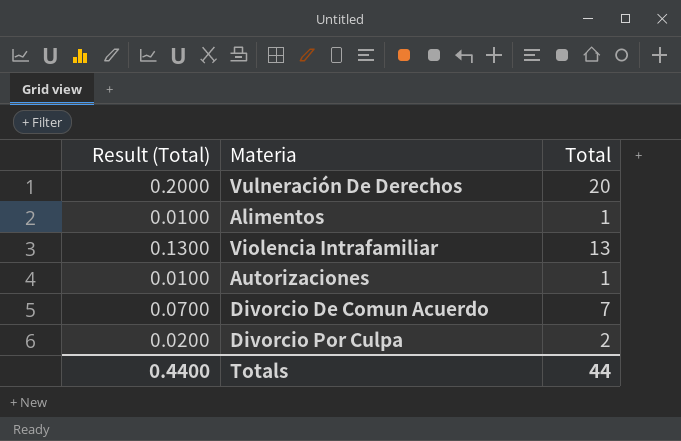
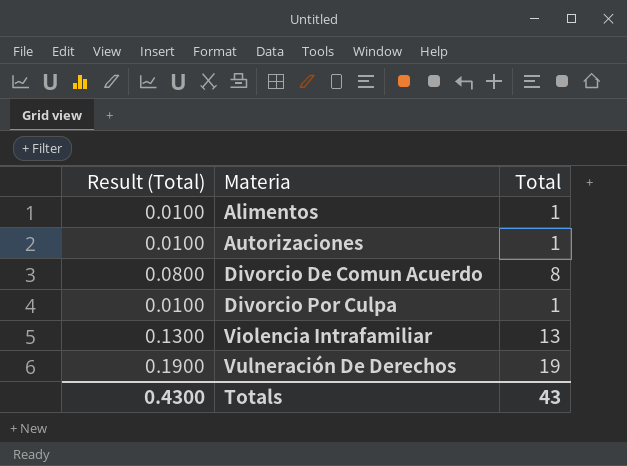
row order: none -> Materia ascending
Divorcio De Comun Acuerdo | Result (Total): 0.0700 -> 0.0800
Divorcio De Comun Acuerdo | Total: 7 -> 8
Divorcio Por Culpa | Result (Total): 0.0200 -> 0.0100
Divorcio Por Culpa | Total: 2 -> 1
Vulneración De Derechos | Result (Total): 0.2000 -> 0.1900
Vulneración De Derechos | Total: 20 -> 19
Totals | Result (Total): 0.4400 -> 0.4300
Totals | Total: 44 -> 43

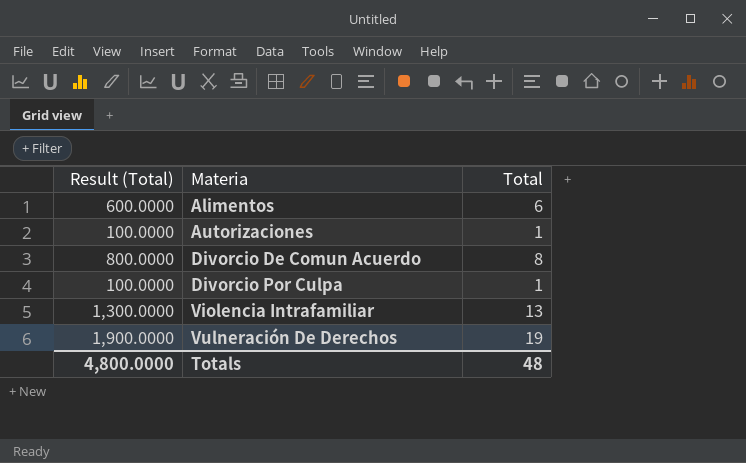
column Result (Total) | formula: [Total] * 0.01 -> [Total] * 100
Alimentos | Total: 1 -> 6
Totals | Result (Total): 0.4300 -> 4,800.0000
Totals | Total: 43 -> 48

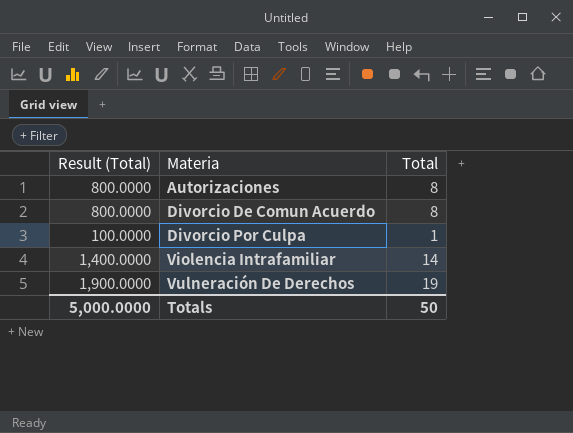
row Alimentos: 600.0000 | 6 -> none
Autorizaciones | Result (Total): 100.0000 -> 800.0000
Autorizaciones | Total: 1 -> 8
Violencia Intrafamiliar | Result (Total): 1,300.0000 -> 1,400.0000
Violencia Intrafamiliar | Total: 13 -> 14
Totals | Result (Total): 4,800.0000 -> 5,000.0000
Totals | Total: 48 -> 50

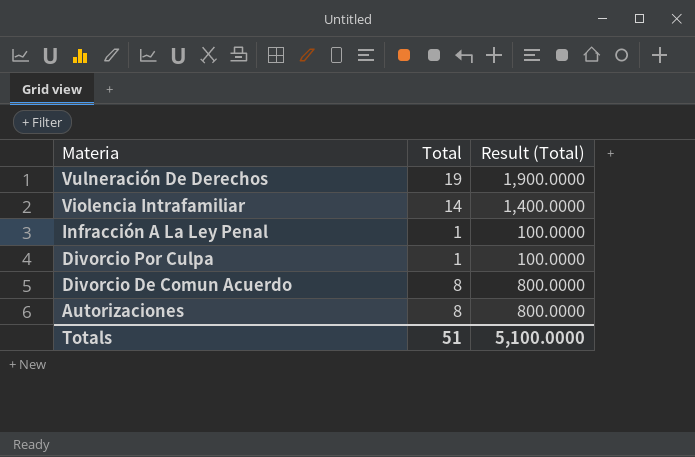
row order: Materia ascending -> Materia descending
column Result (Total) | position: 1 -> 3
row Infracción A La Ley Penal: none -> 1 | 100.0000
Totals | Total: 50 -> 51
Totals | Result (Total): 5,000.0000 -> 5,100.0000

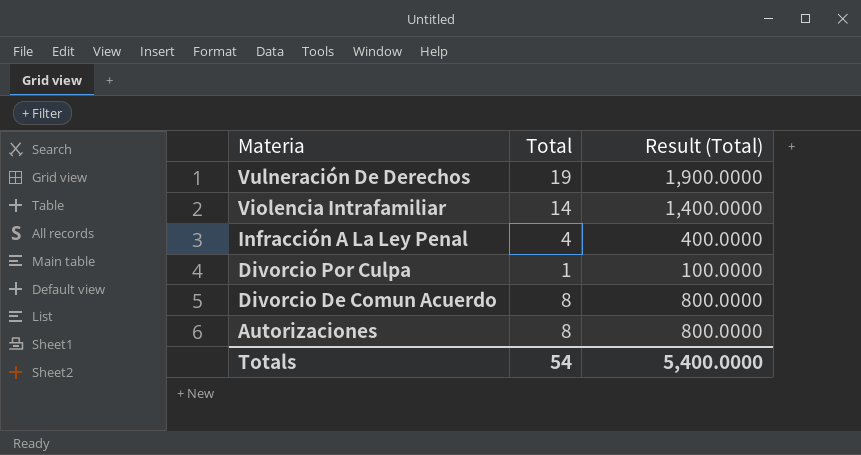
Infracción A La Ley Penal | Total: 1 -> 4
Infracción A La Ley Penal | Result (Total): 100.0000 -> 400.0000
Totals | Total: 51 -> 54
Totals | Result (Total): 5,100.0000 -> 5,400.0000

